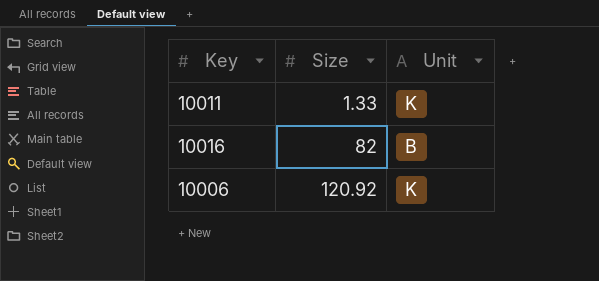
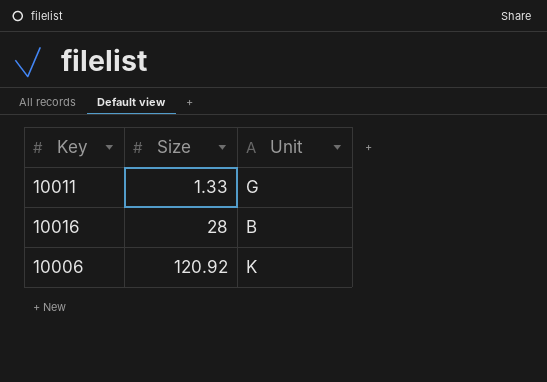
10011 | Unit: K -> G
10016 | Size: 82 -> 28

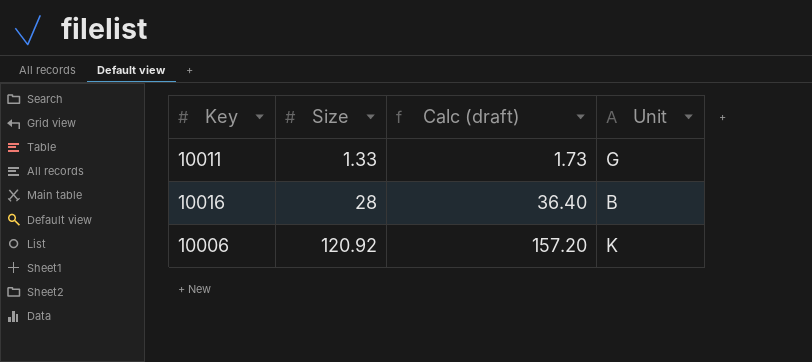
column Calc (draft) | formula: none -> [Size] * 1.3

